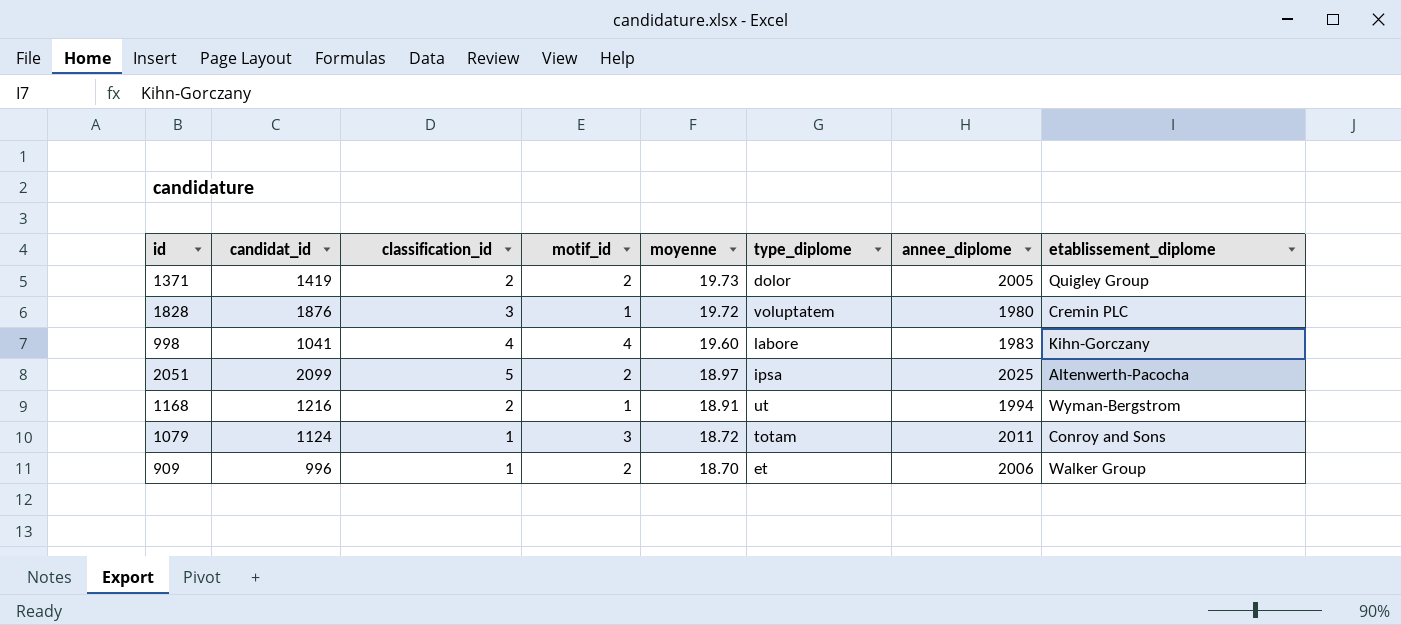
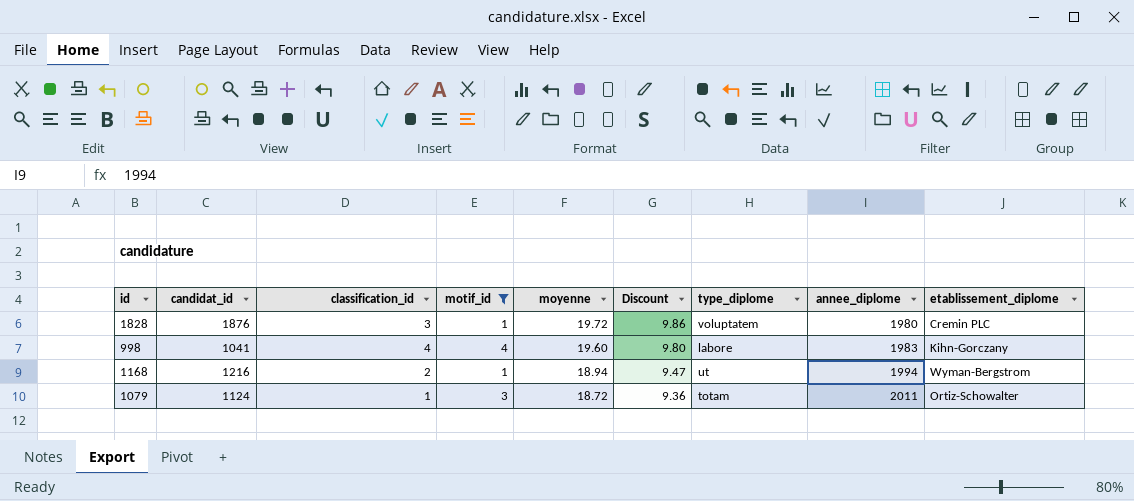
filter: none -> motif_id != 2
column Discount | formula: none -> [moyenne] * 0.5
1168 | moyenne: 18.91 -> 18.94
1079 | etablissement_diplome: Conroy and Sons -> Ortiz-Schowalter

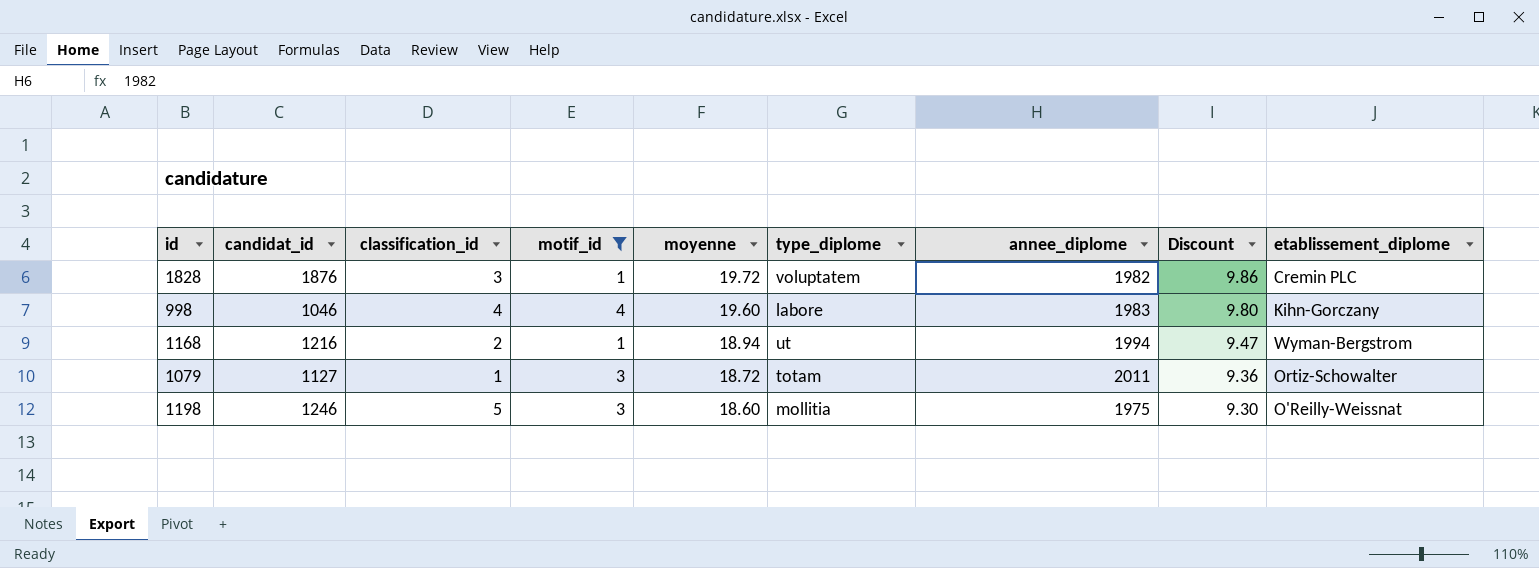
column Discount | position: 6 -> 8
1828 | annee_diplome: 1980 -> 1982
998 | candidat_id: 1041 -> 1046
1079 | candidat_id: 1124 -> 1127
row 1198: none -> 1246 | 5 | 3 | 18.60 | mollitia | 1975 | 9.30 | O'Reilly-Weissnat

